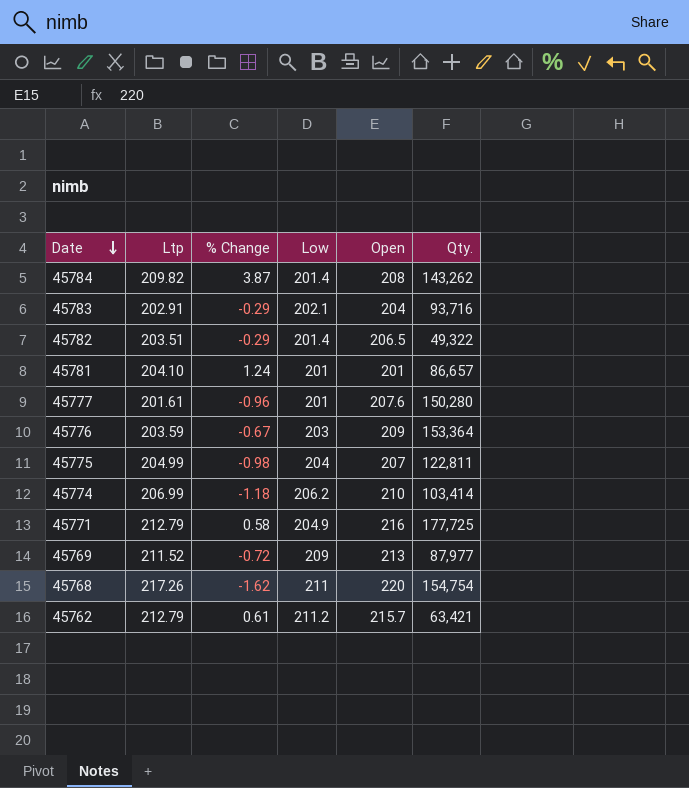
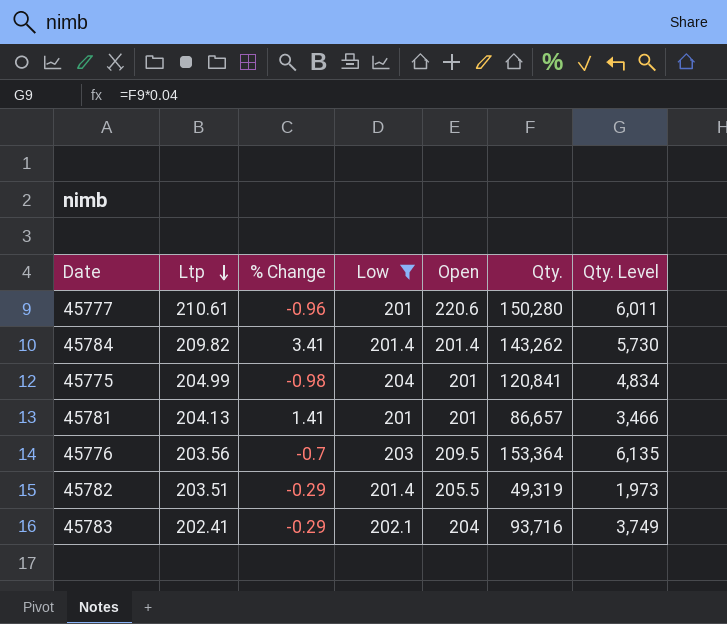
filter: none -> Low <= 204
row order: Date descending -> Ltp descending
column Qty. Level | formula: none -> [Qty.] * 0.04
45777 | Ltp: 201.61 -> 210.61
45777 | Open: 207.6 -> 220.6
45784 | % Change: 3.87 -> 3.41
45784 | Open: 208 -> 201.4
45775 | Open: 207 -> 201
45775 | Qty.: 122,811 -> 120,841
45781 | Ltp: 204.10 -> 204.13
45781 | % Change: 1.24 -> 1.41
45776 | Ltp: 203.59 -> 203.56
45776 | % Change: -0.67 -> -0.7
45776 | Open: 209 -> 209.5
45782 | Open: 206.5 -> 205.5
45782 | Qty.: 49,322 -> 49,319
45783 | Ltp: 202.91 -> 202.41

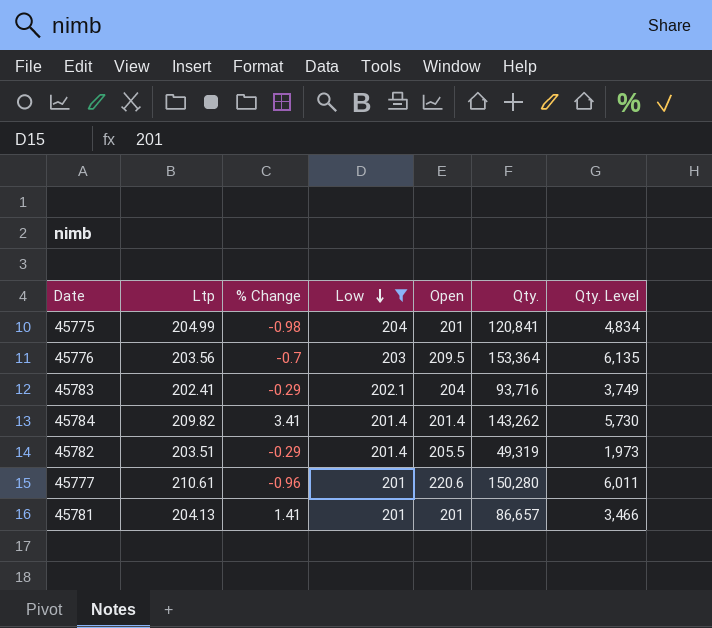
row order: Ltp descending -> Low descending

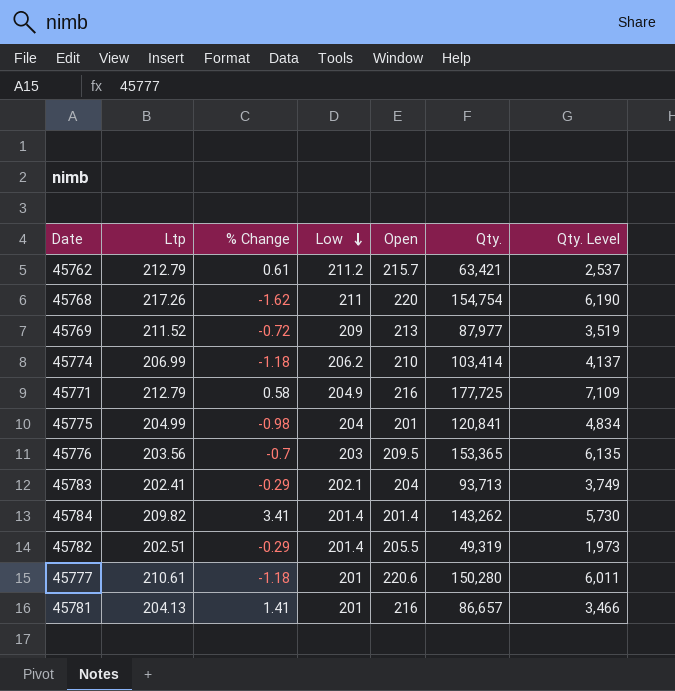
filter: Low <= 204 -> none
45776 | Qty.: 153,364 -> 153,365
45783 | Qty.: 93,716 -> 93,713
45782 | Ltp: 203.51 -> 202.51
45777 | % Change: -0.96 -> -1.18
45781 | Open: 201 -> 216

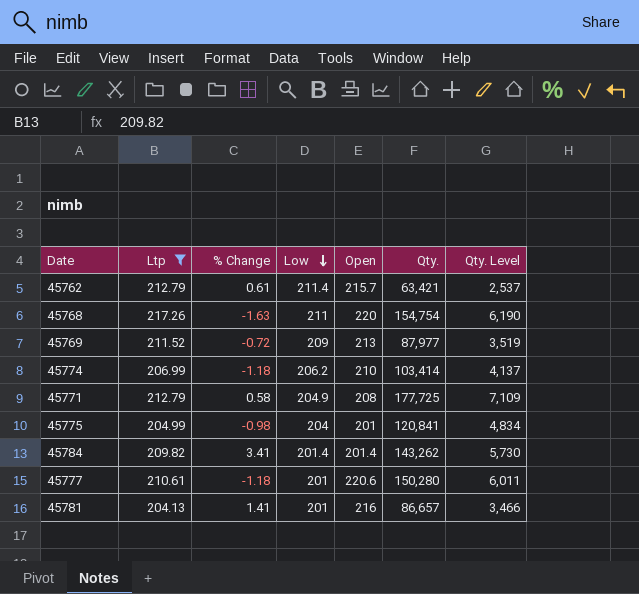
filter: none -> Ltp >= 204.13
45762 | Low: 211.2 -> 211.4
45768 | % Change: -1.62 -> -1.63
45771 | Open: 216 -> 208

